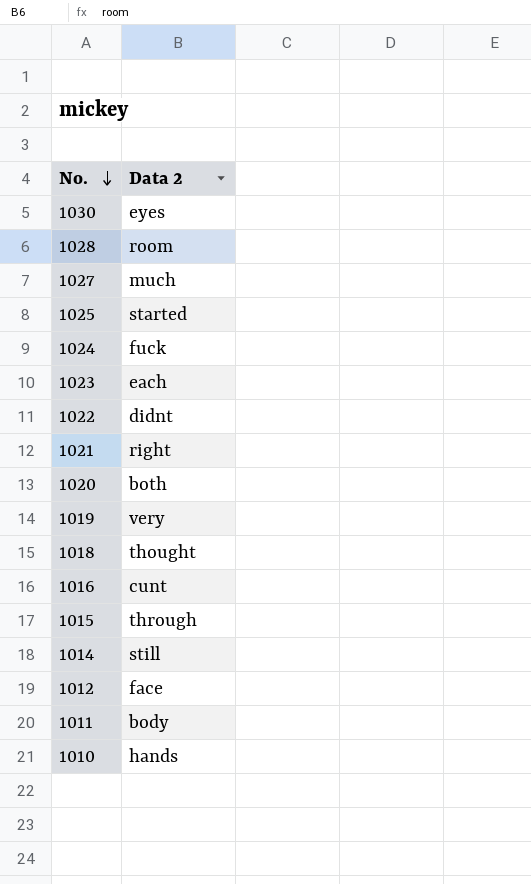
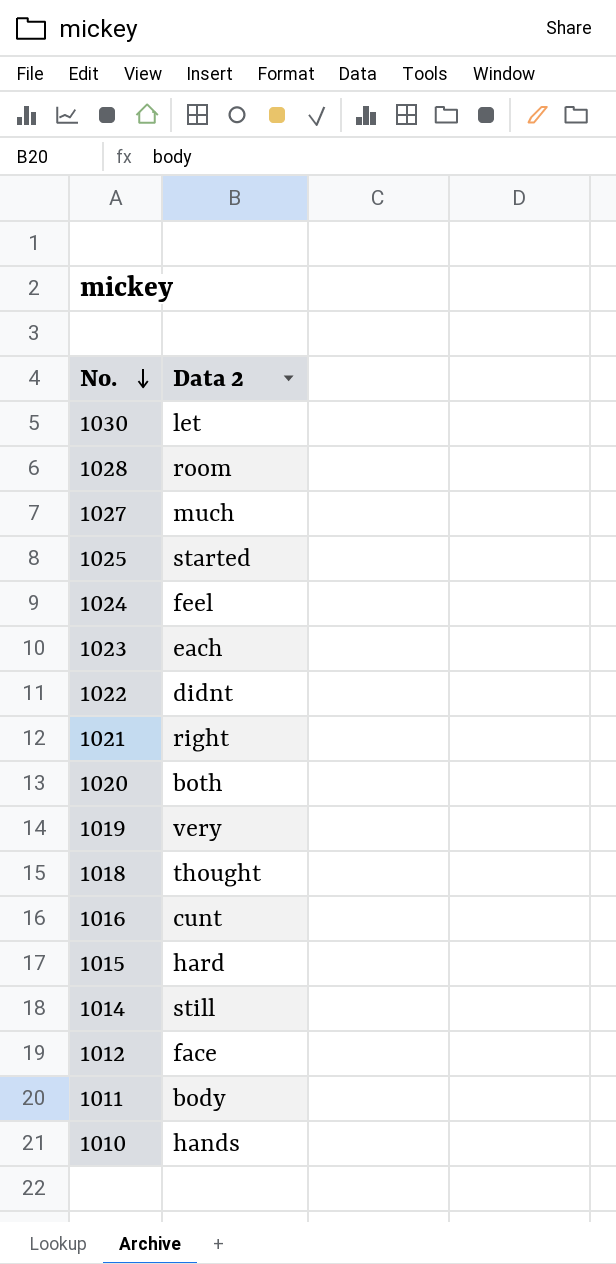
1030 | Data 2: eyes -> let
1024 | Data 2: fuck -> feel
1015 | Data 2: through -> hard

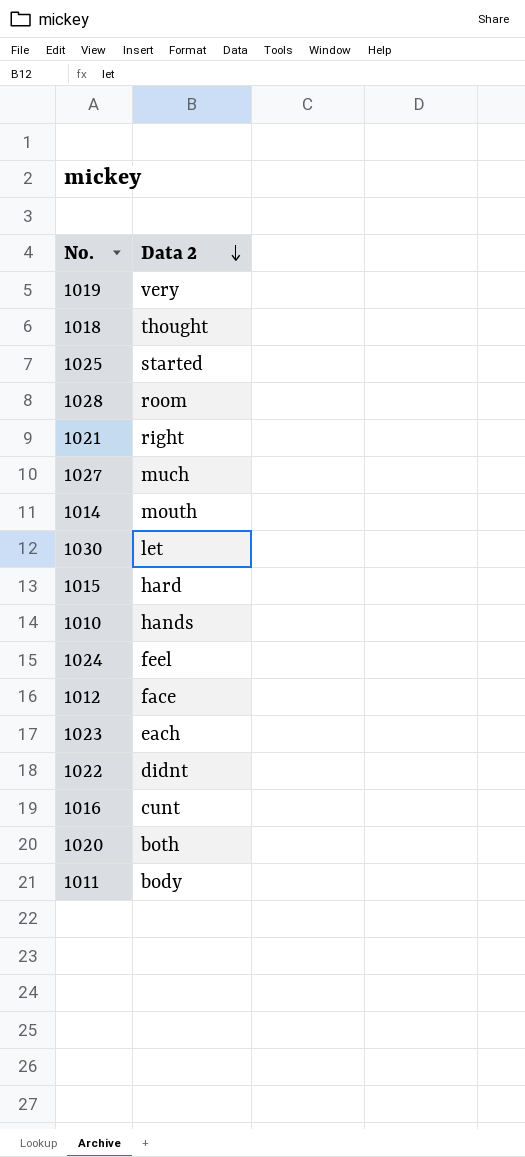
row order: No. descending -> Data 2 descending
1014 | Data 2: still -> mouth

